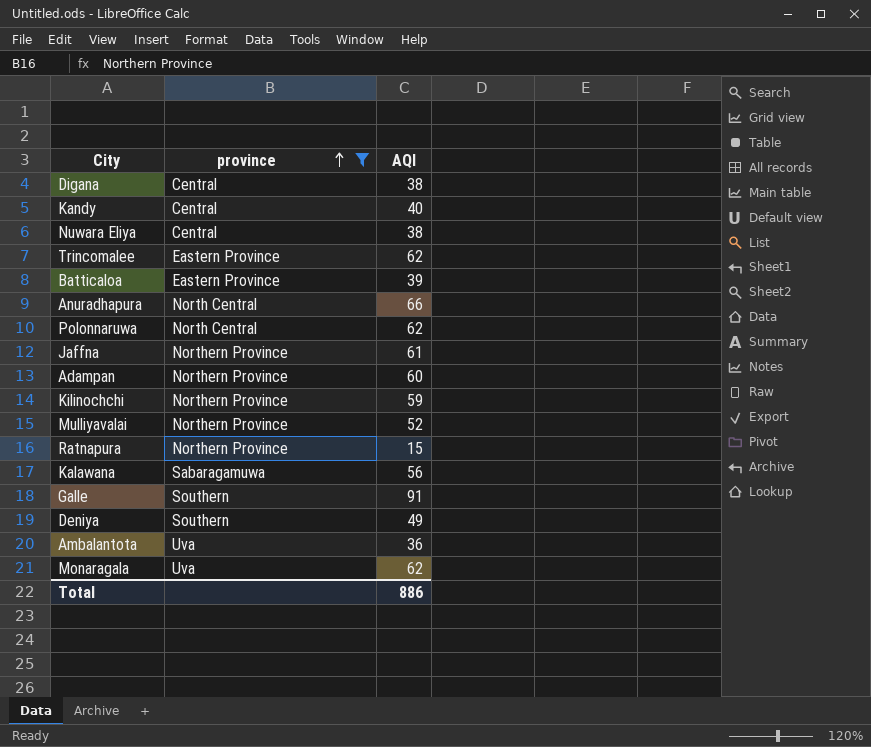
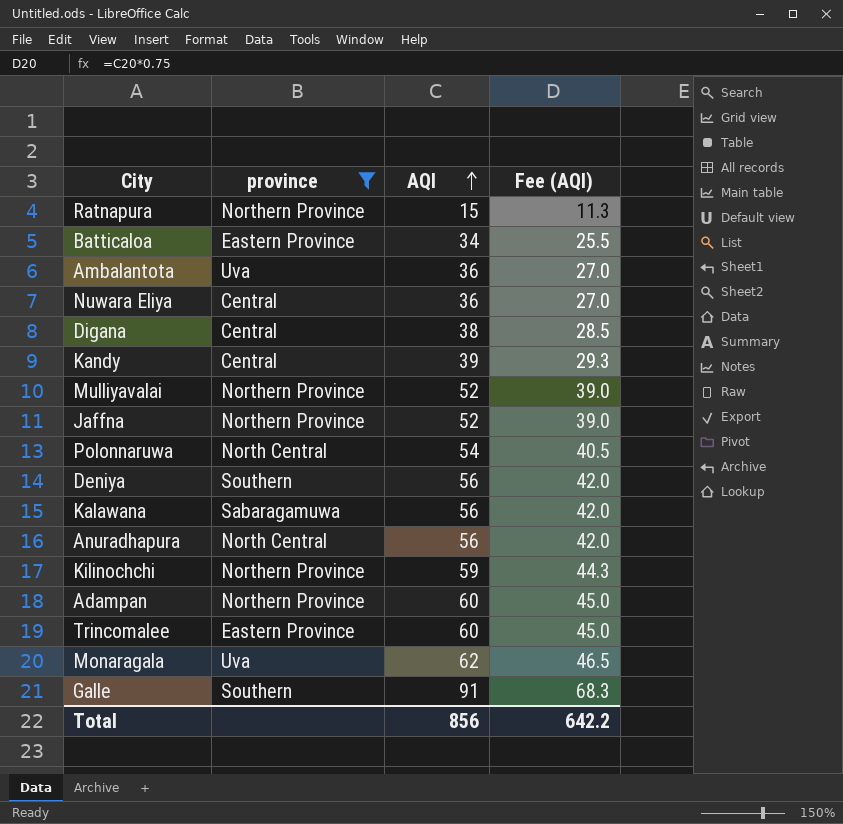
row order: province ascending -> AQI ascending
column Fee (AQI) | formula: none -> [AQI] * 0.75
Batticaloa | AQI: 39 -> 34
Nuwara Eliya | AQI: 38 -> 36
Kandy | AQI: 40 -> 39
Jaffna | AQI: 61 -> 52
Polonnaruwa | AQI: 62 -> 54
Deniya | AQI: 49 -> 56
Anuradhapura | AQI: 66 -> 56
Trincomalee | AQI: 62 -> 60
Total | AQI: 886 -> 856

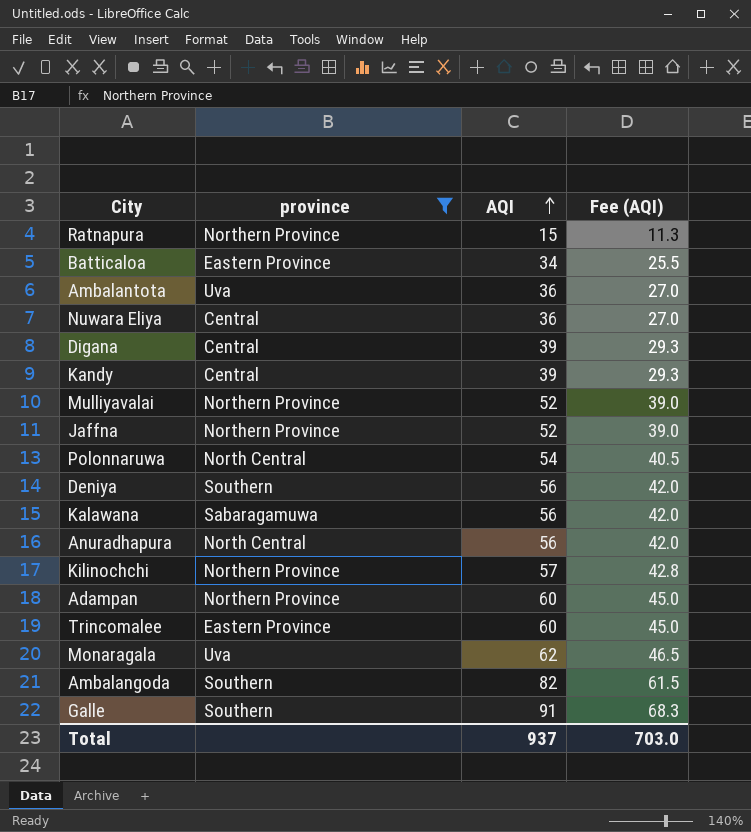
Digana | AQI: 38 -> 39
Digana | Fee (AQI): 28.5 -> 29.3
Kilinochchi | AQI: 59 -> 57
Kilinochchi | Fee (AQI): 44.3 -> 42.8
row Ambalangoda: none -> Southern | 82 | 61.5
Total | AQI: 856 -> 937
Total | Fee (AQI): 642.2 -> 703.0

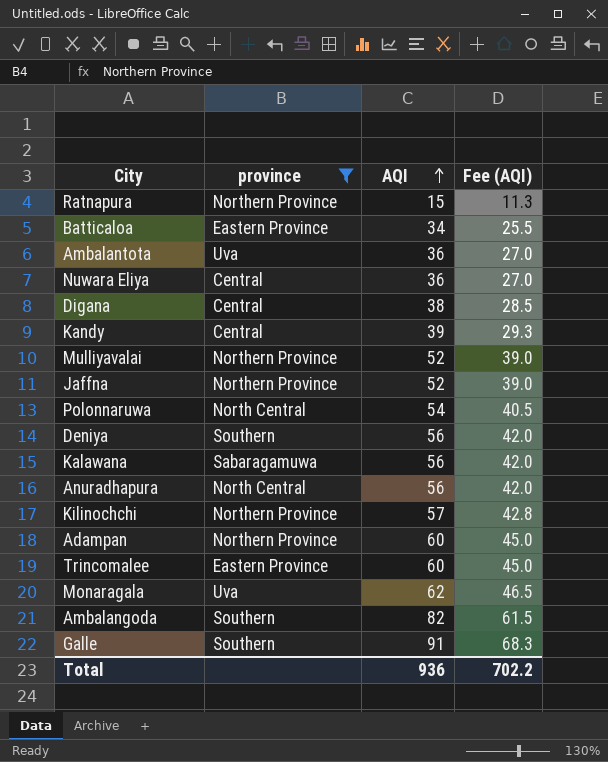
Digana | AQI: 39 -> 38
Digana | Fee (AQI): 29.3 -> 28.5
Total | AQI: 937 -> 936
Total | Fee (AQI): 703.0 -> 702.2

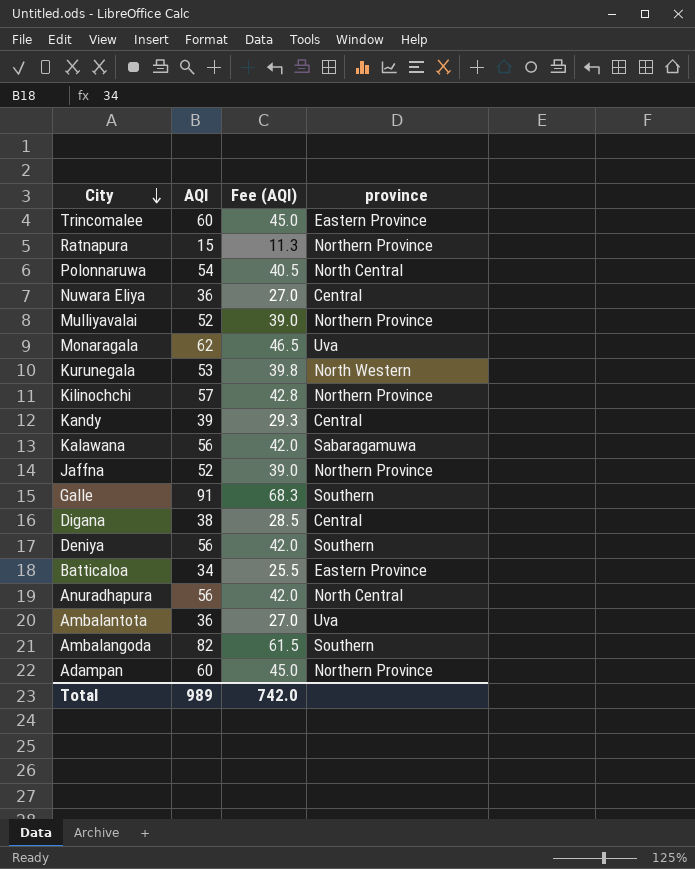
filter: province != North Western -> none
row order: AQI ascending -> City descending
column province | position: 2 -> 4
Total | AQI: 936 -> 989
Total | Fee (AQI): 702.2 -> 742.0

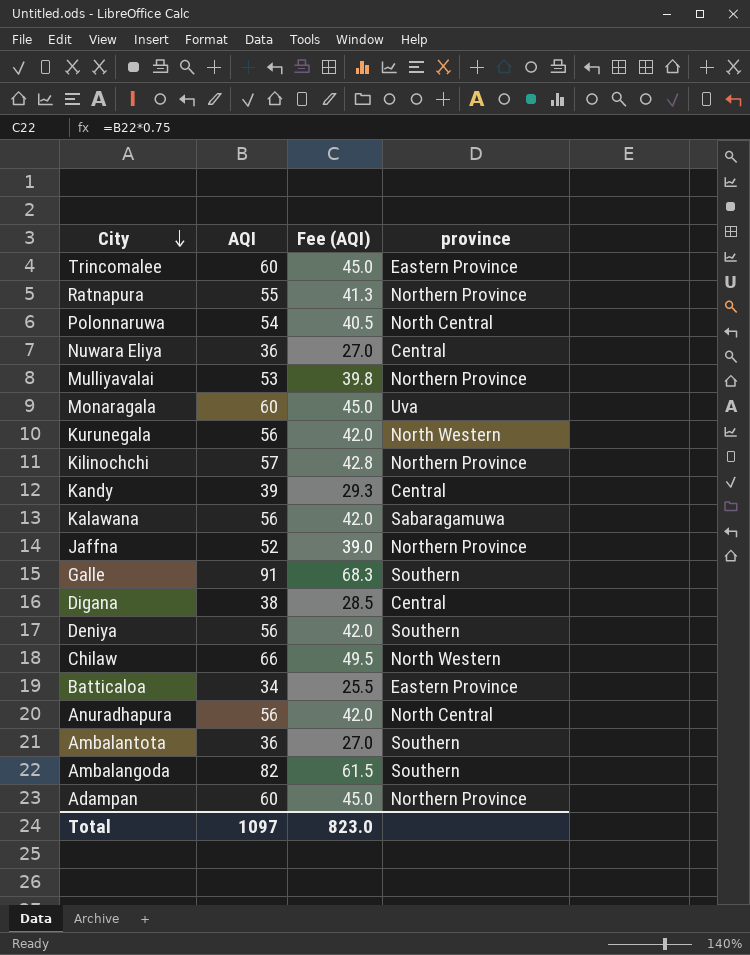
Ratnapura | AQI: 15 -> 55
Ratnapura | Fee (AQI): 11.3 -> 41.3
Mulliyavalai | AQI: 52 -> 53
Mulliyavalai | Fee (AQI): 39.0 -> 39.8
Monaragala | AQI: 62 -> 60
Monaragala | Fee (AQI): 46.5 -> 45.0
Kurunegala | AQI: 53 -> 56
Kurunegala | Fee (AQI): 39.8 -> 42.0
row Chilaw: none -> 66 | 49.5 | North Western
Ambalantota | province: Uva -> Southern
Total | AQI: 989 -> 1097
Total | Fee (AQI): 742.0 -> 823.0

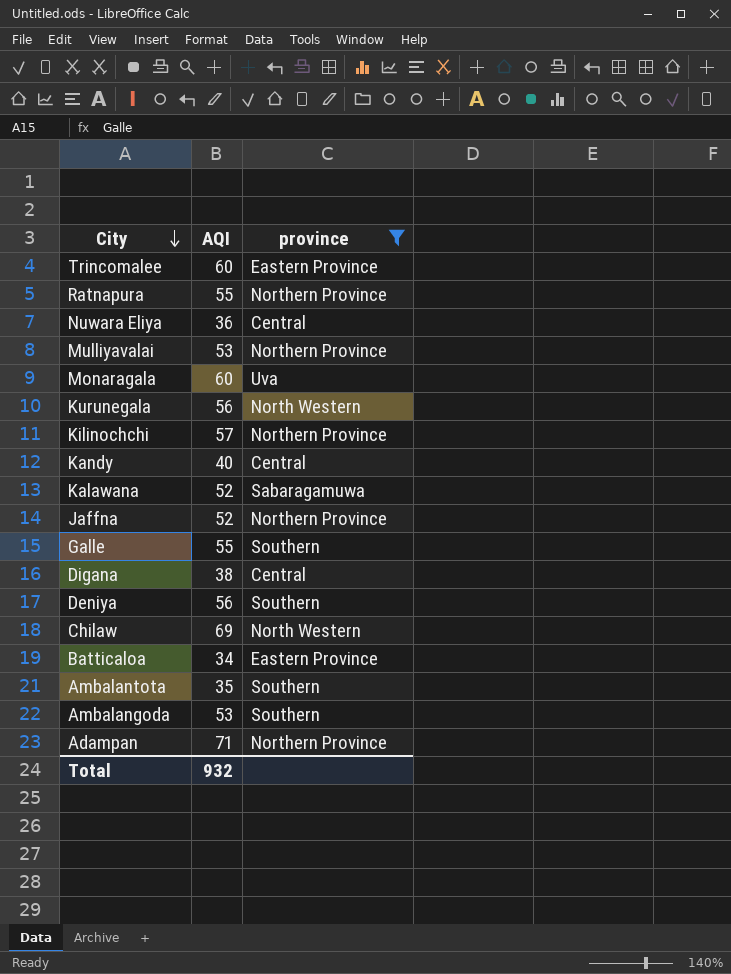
filter: none -> province != North Central
column Fee (AQI) | formula: [AQI] * 0.75 -> none
Kandy | AQI: 39 -> 40
Kalawana | AQI: 56 -> 52
Galle | AQI: 91 -> 55
Chilaw | AQI: 66 -> 69
Ambalantota | AQI: 36 -> 35
Ambalangoda | AQI: 82 -> 53
Adampan | AQI: 60 -> 71
Total | AQI: 1097 -> 932

